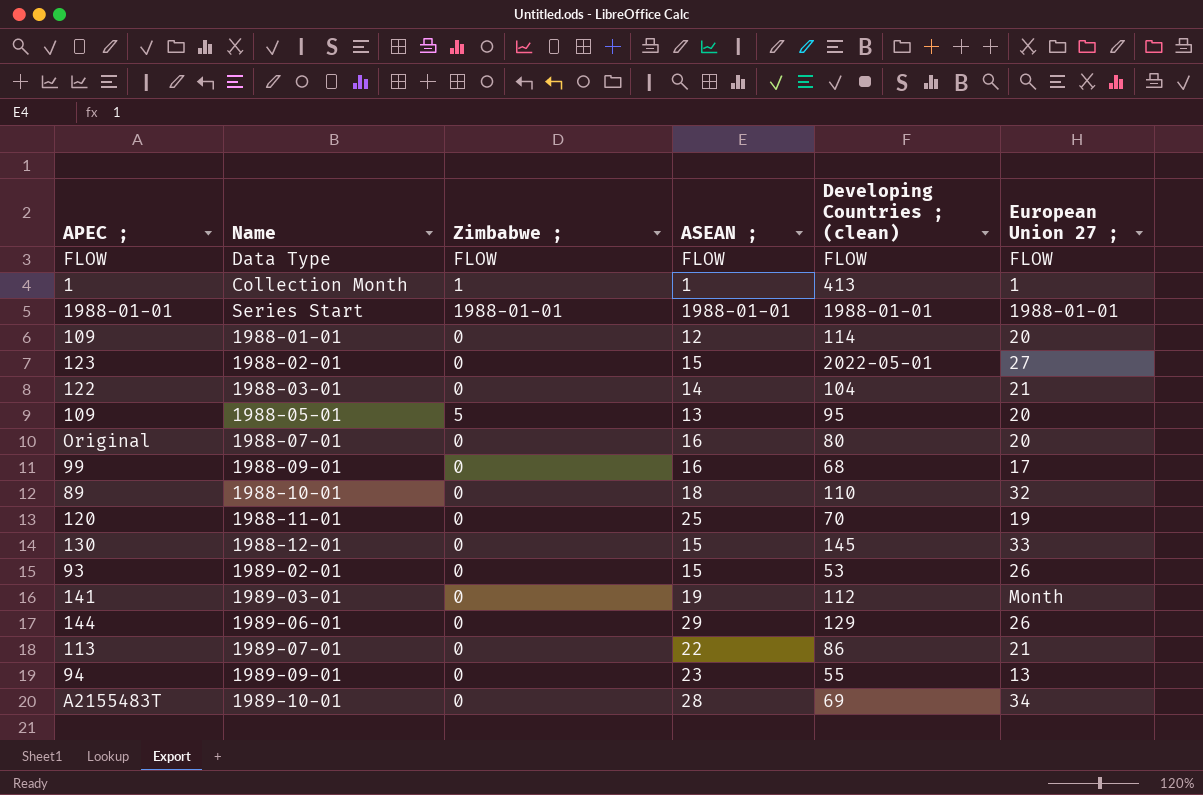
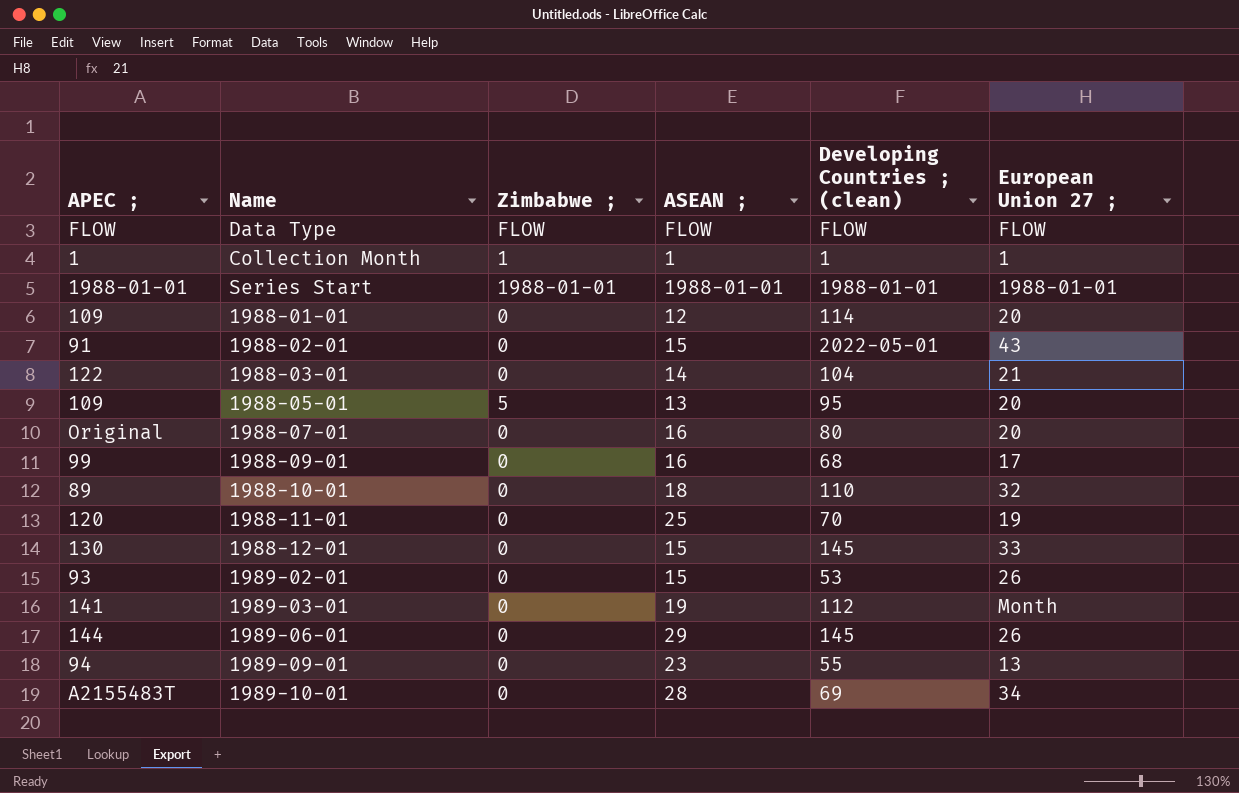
row 1989-07-01: 113 | 0 | 22 | 86 | 21 -> none
Collection Month | Developing Countries ; (clean): 413 -> 1
1988-02-01 | APEC ;: 123 -> 91
1988-02-01 | European Union 27 ;: 27 -> 43
1989-06-01 | Developing Countries ; (clean): 129 -> 145

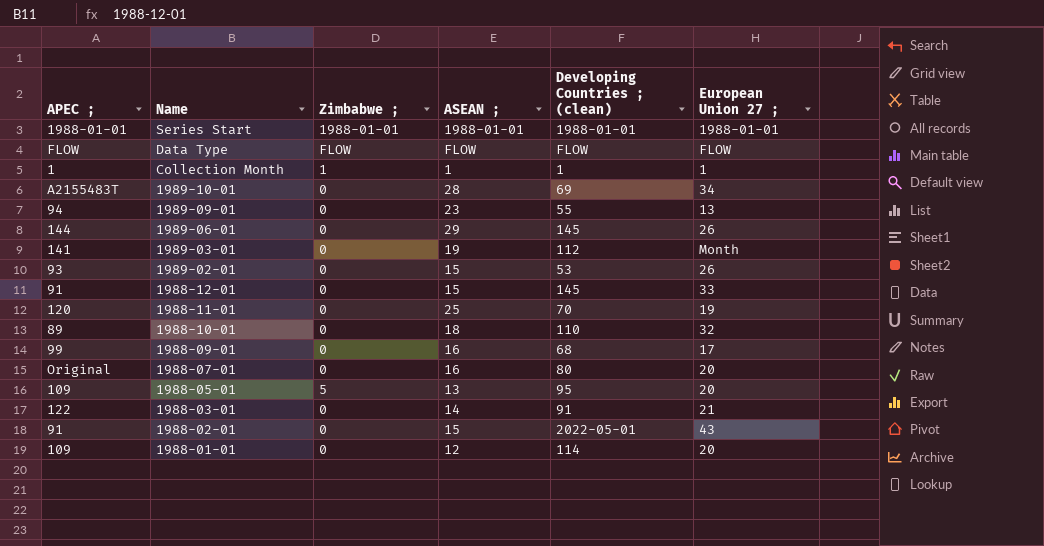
row order: none -> Name descending
1988-12-01 | APEC ;: 130 -> 91
1988-03-01 | Developing Countries ; (clean): 104 -> 91

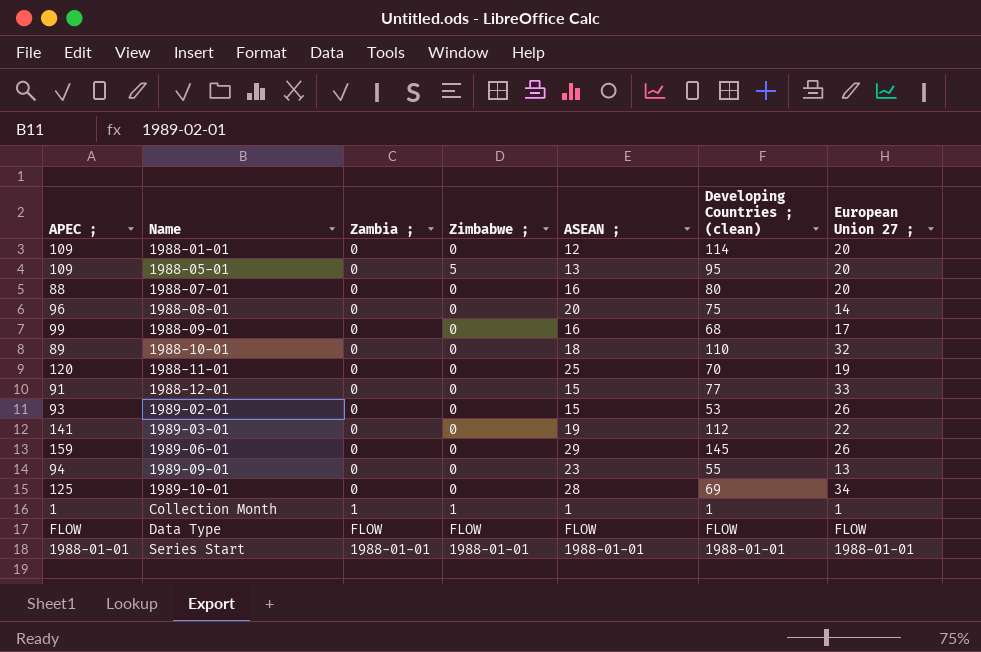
row order: Name descending -> Name ascending
column Zambia ; | position: none -> 3
row 1988-03-01: 122 | 0 | 14 | 91 | 21 -> none
row 1988-02-01: 91 | 0 | 15 | 2022-05-01 | 43 -> none
1988-07-01 | APEC ;: Original -> 88
row 1988-08-01: none -> 96 | 0 | 0 | 20 | 75 | 14
1988-12-01 | Developing Countries ; (clean): 145 -> 77
1989-03-01 | European Union 27 ;: Month -> 22
1989-06-01 | APEC ;: 144 -> 159
1989-10-01 | APEC ;: A2155483T -> 125

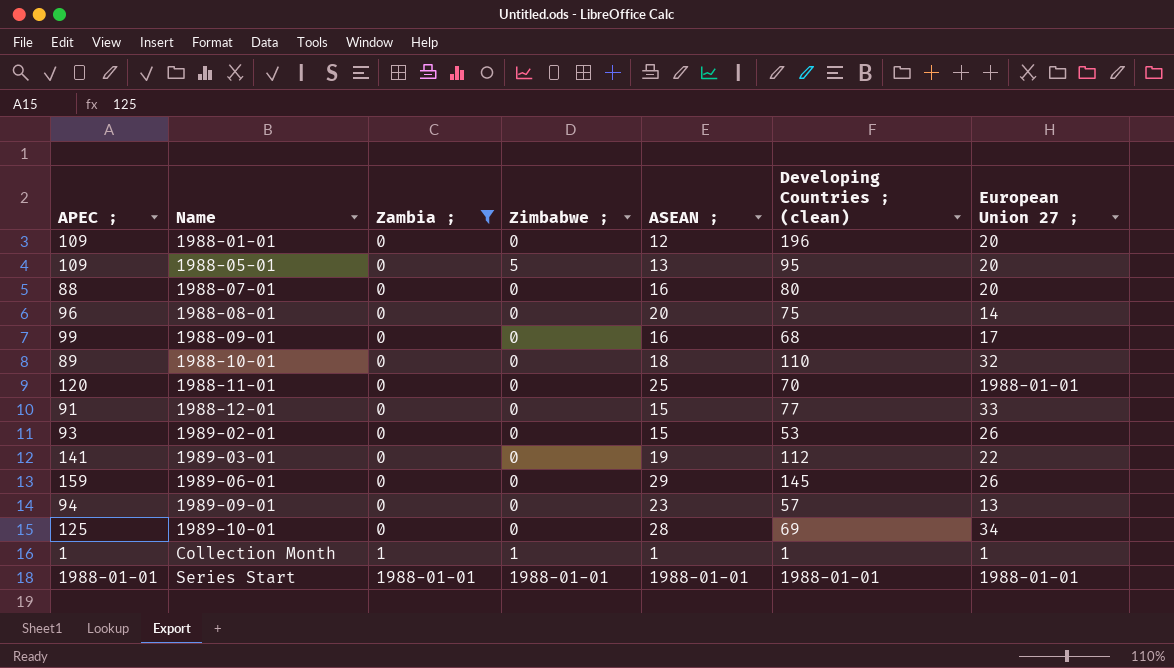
filter: none -> Zambia ; != FLOW
1988-01-01 | Developing Countries ; (clean): 114 -> 196
1988-11-01 | European Union 27 ;: 19 -> 1988-01-01
1989-09-01 | Developing Countries ; (clean): 55 -> 57

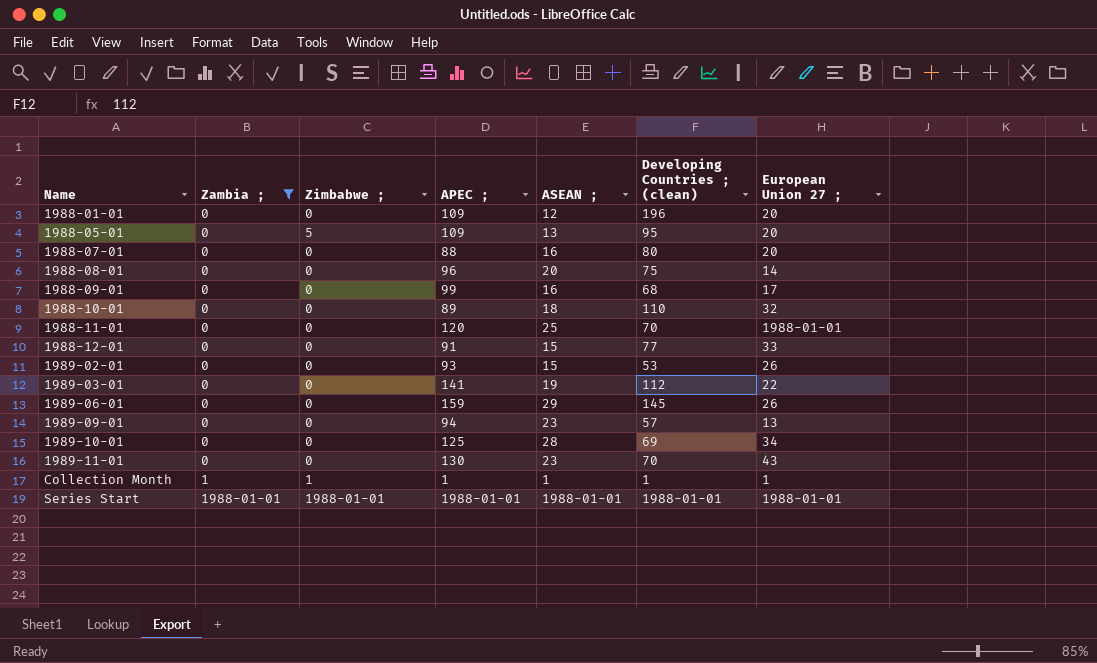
column APEC ; | position: 1 -> 4
row 1989-11-01: none -> 0 | 0 | 130 | 23 | 70 | 43

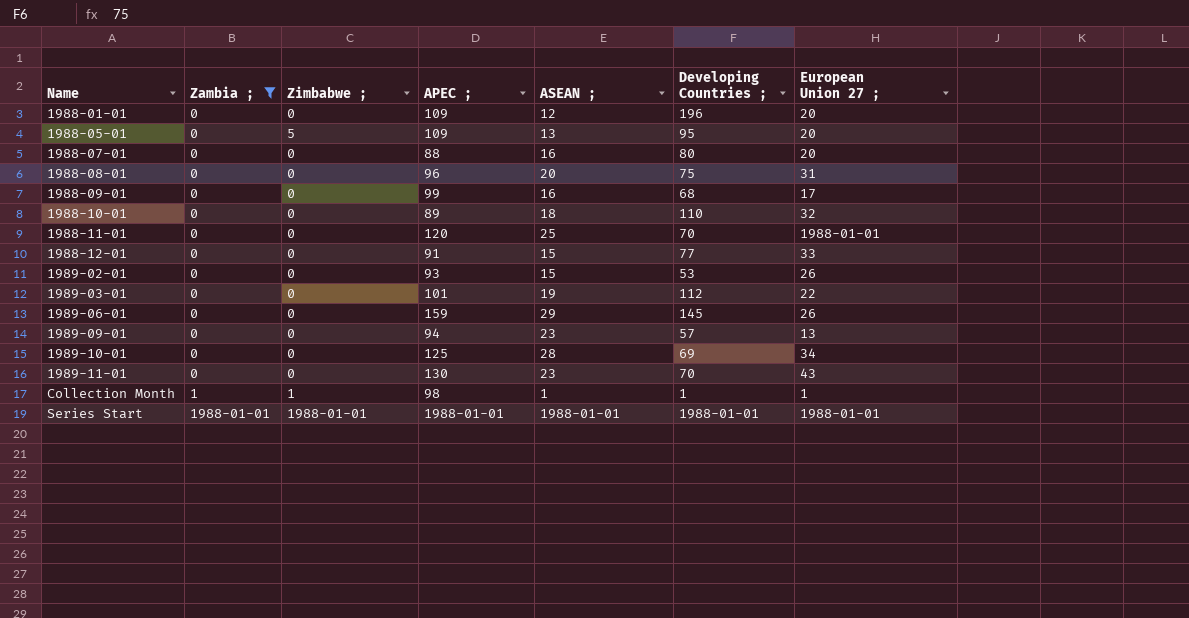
column name: Developing Countries ; (clean) -> Developing Countries ;
1988-08-01 | European Union 27 ;: 14 -> 31
1989-03-01 | APEC ;: 141 -> 101
Collection Month | APEC ;: 1 -> 98

